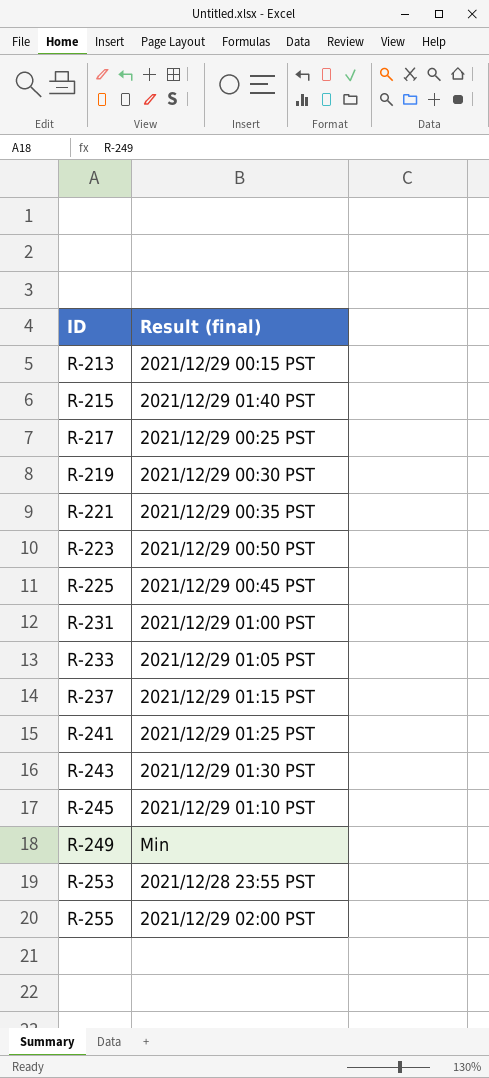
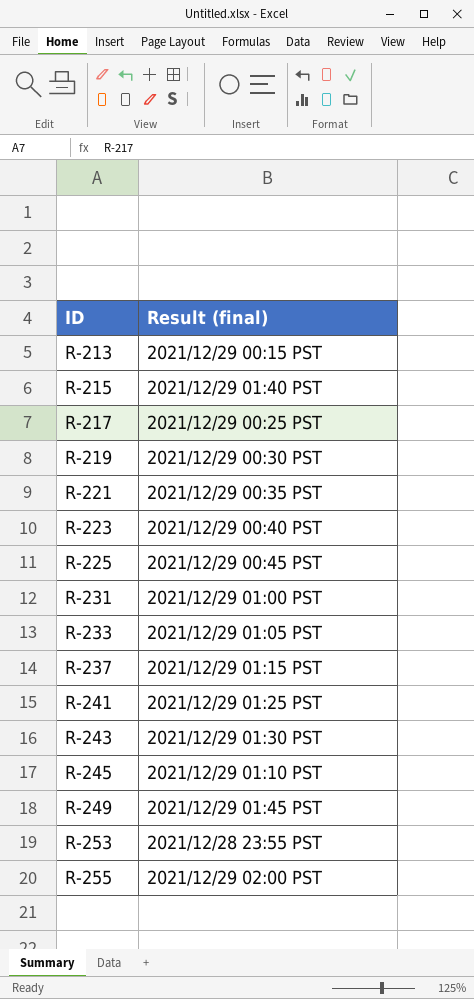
R-223 | Result (final): 2021/12/29 00:50 PST -> 2021/12/29 00:40 PST
R-249 | Result (final): Min -> 2021/12/29 01:45 PST

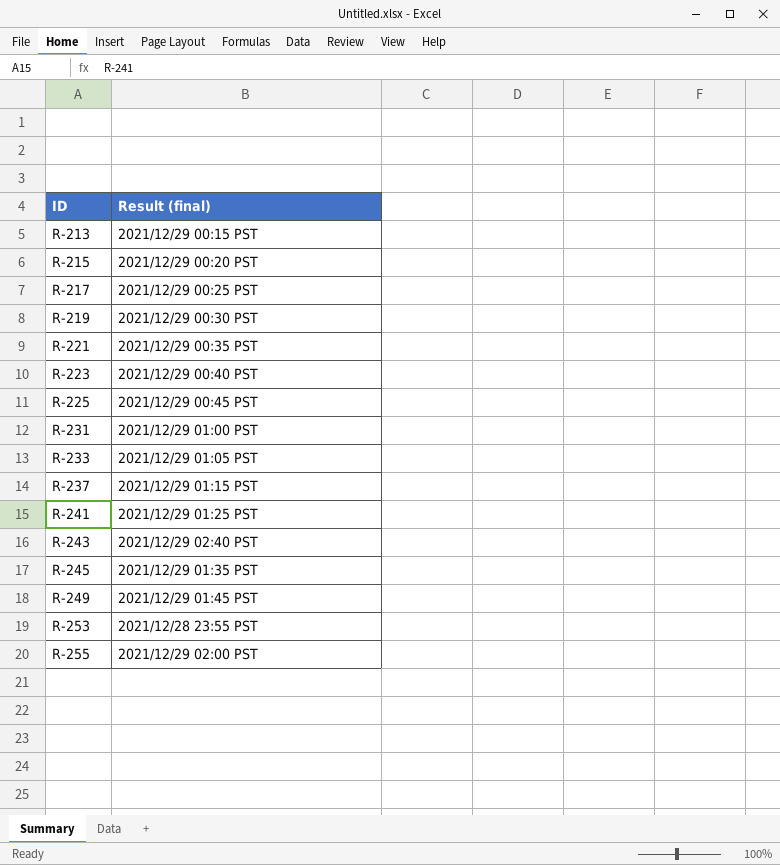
R-215 | Result (final): 2021/12/29 01:40 PST -> 2021/12/29 00:20 PST
R-243 | Result (final): 2021/12/29 01:30 PST -> 2021/12/29 02:40 PST
R-245 | Result (final): 2021/12/29 01:10 PST -> 2021/12/29 01:35 PST

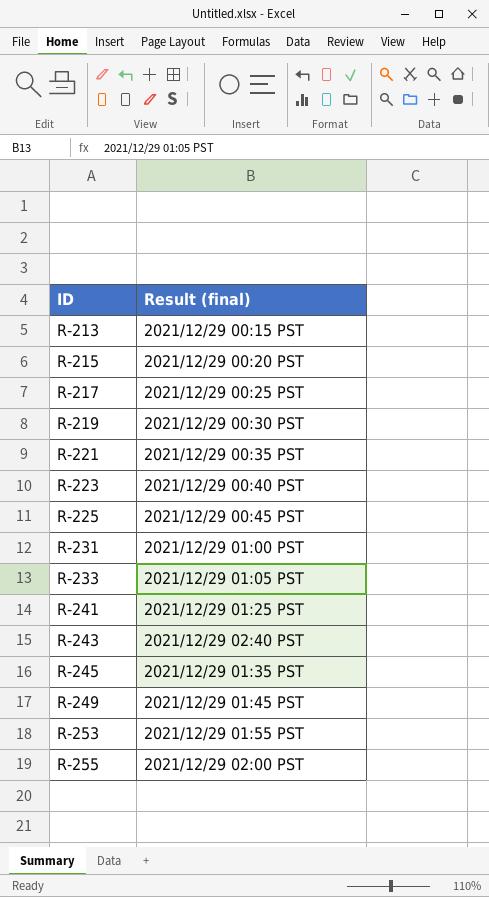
row R-237: 2021/12/29 01:15 PST -> none
R-253 | Result (final): 2021/12/28 23:55 PST -> 2021/12/29 01:55 PST

